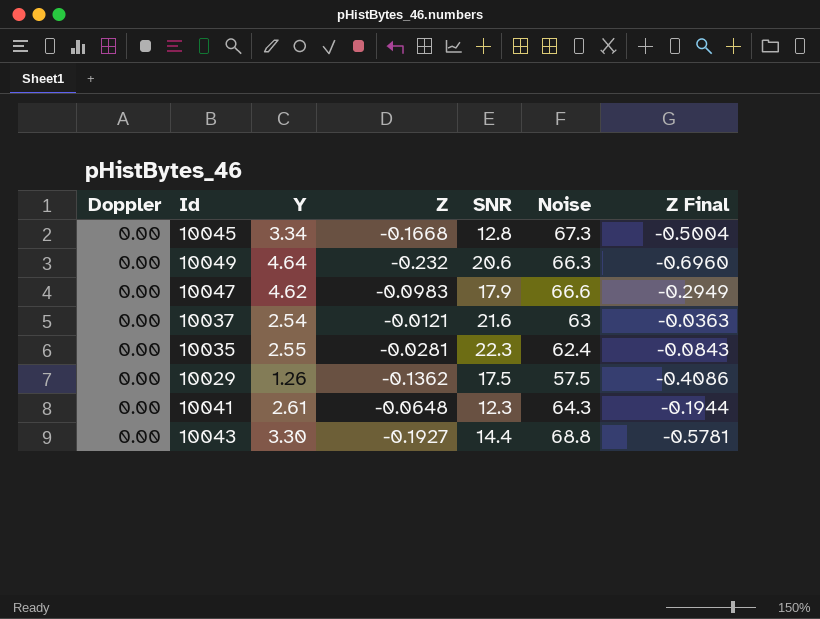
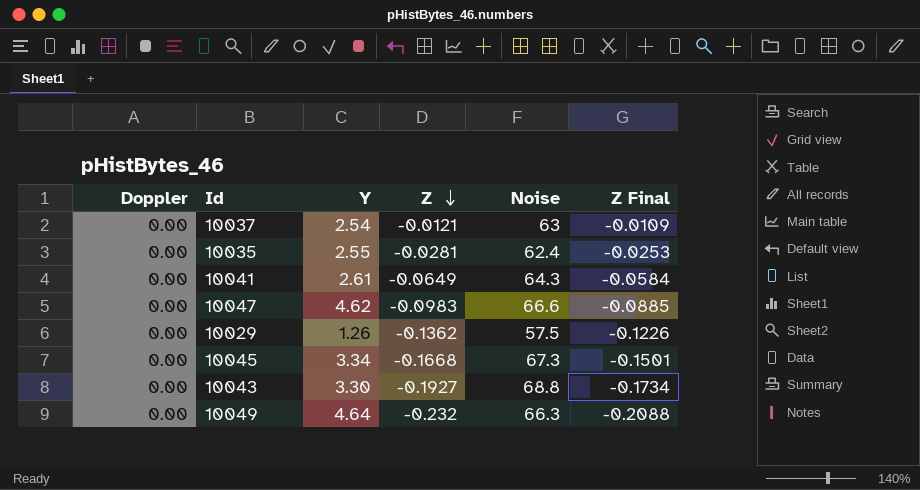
row order: none -> Z descending
column SNR | position: 5 -> none
column Z Final | formula: [Z] * 3 -> [Z] * 0.9
10041 | Z: -0.0648 -> -0.0649

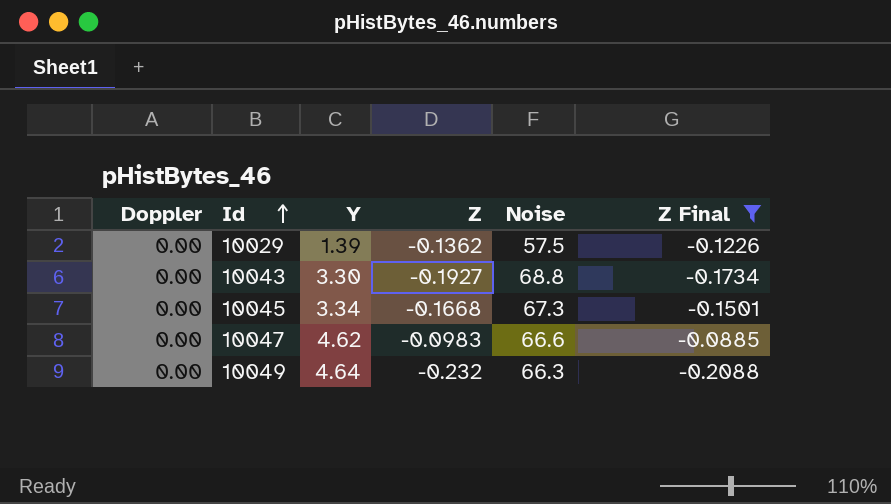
filter: none -> Z Final <= -0.0885
row order: Z descending -> Id ascending
10029 | Y: 1.26 -> 1.39

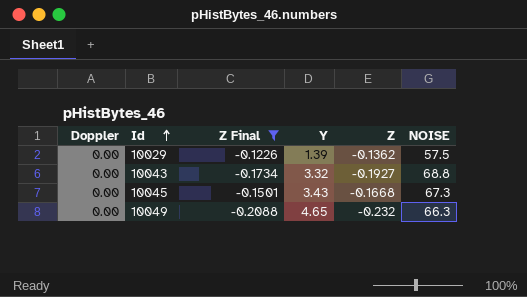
column Z Final | position: 6 -> 3
column name: Noise -> NOISE
row 10047: 0.00 | 4.62 | -0.0983 | 66.6 | -0.0885 -> none
10043 | Y: 3.30 -> 3.32
10045 | Y: 3.34 -> 3.43
10049 | Y: 4.64 -> 4.65

